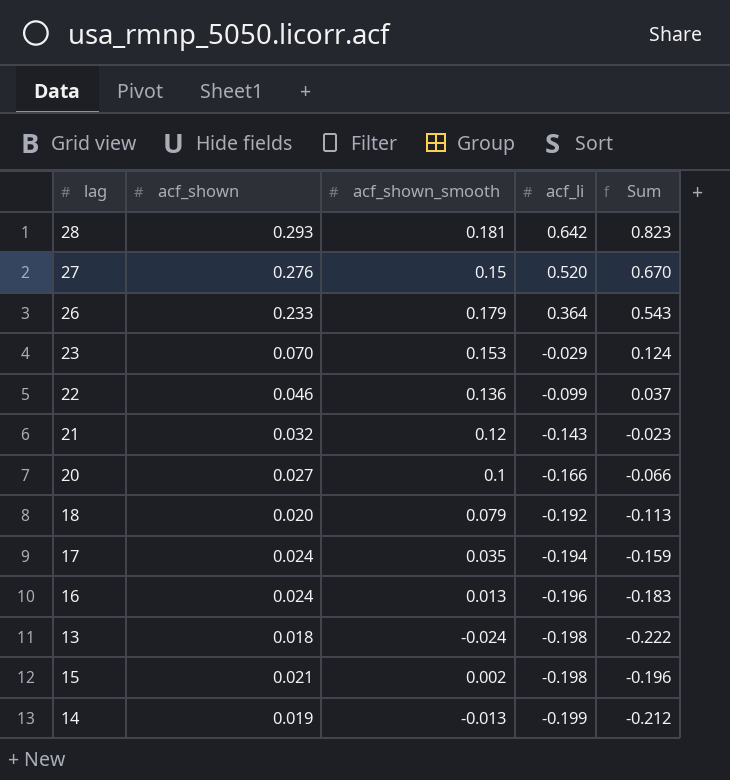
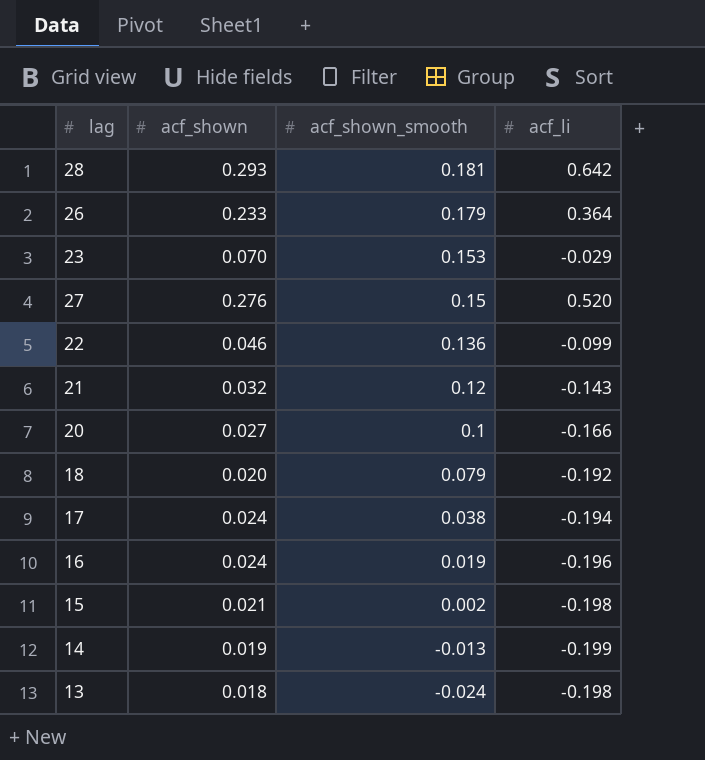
row order: acf_li descending -> acf_shown_smooth descending
column Sum | formula: [acf_shown_smooth] + [acf_li] -> none
17 | acf_shown_smooth: 0.035 -> 0.038
16 | acf_shown_smooth: 0.013 -> 0.019

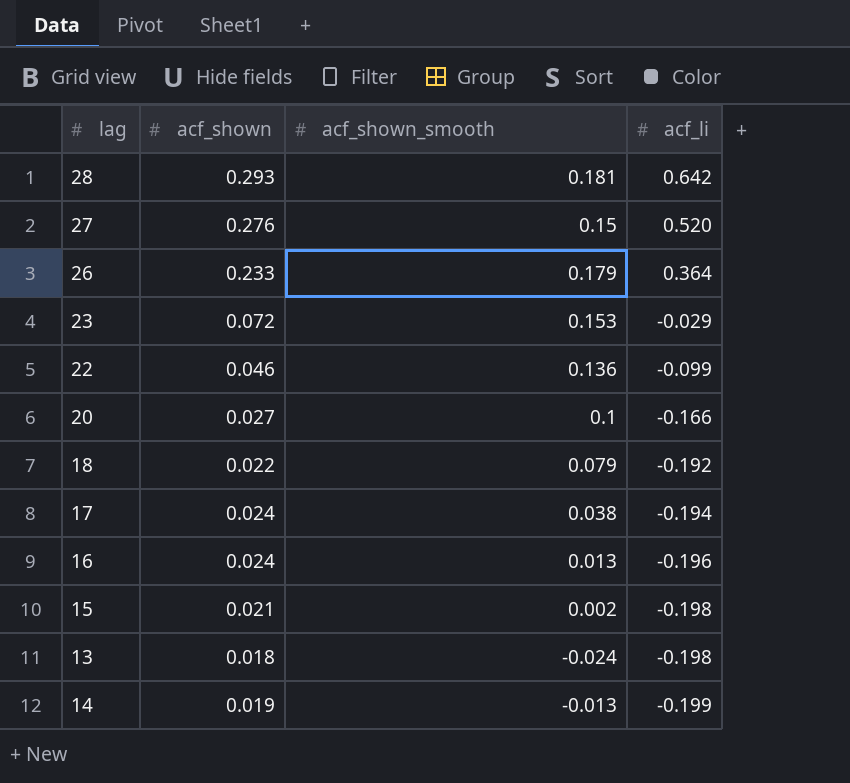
row order: acf_shown_smooth descending -> acf_li descending
row 21: 0.032 | 0.12 | -0.143 -> none
23 | acf_shown: 0.070 -> 0.072
18 | acf_shown: 0.020 -> 0.022
16 | acf_shown_smooth: 0.019 -> 0.013

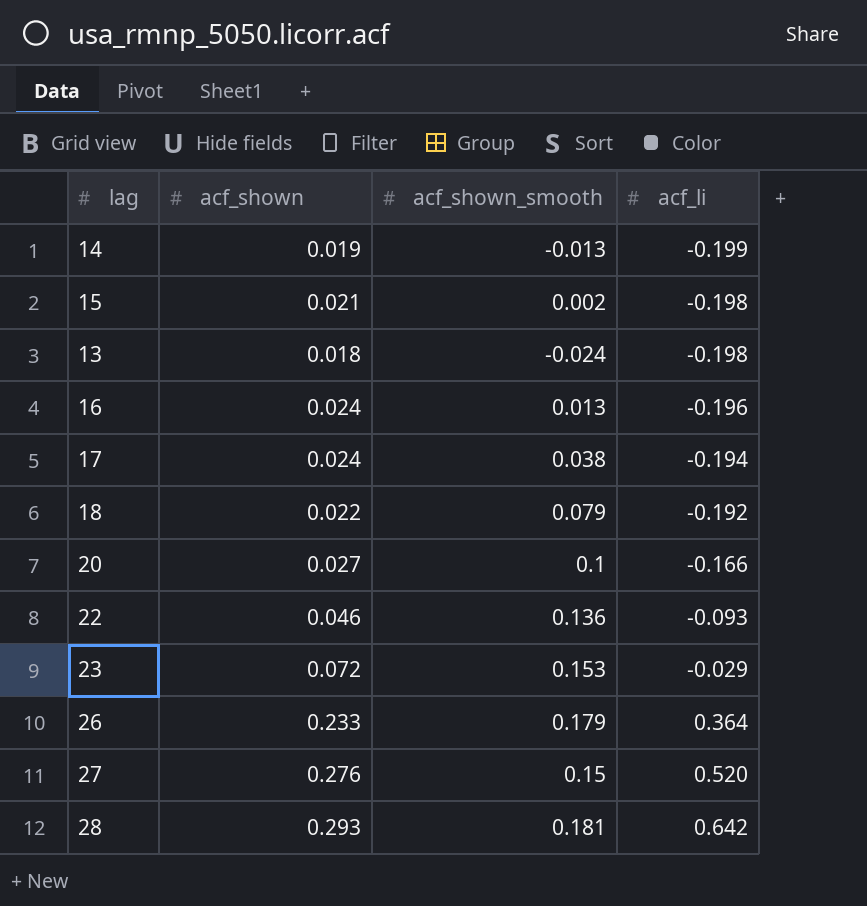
row order: acf_li descending -> acf_li ascending
22 | acf_li: -0.099 -> -0.093

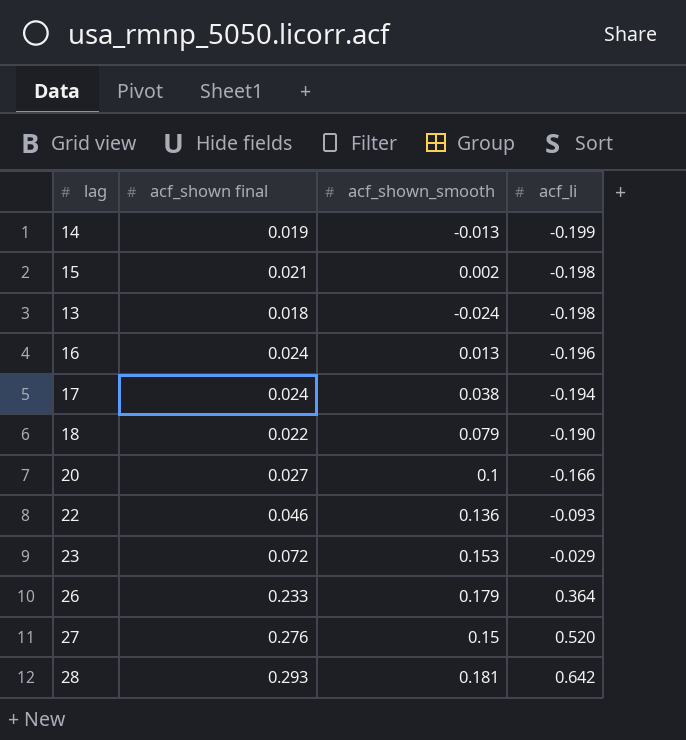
column name: acf_shown -> acf_shown final
18 | acf_li: -0.192 -> -0.190

